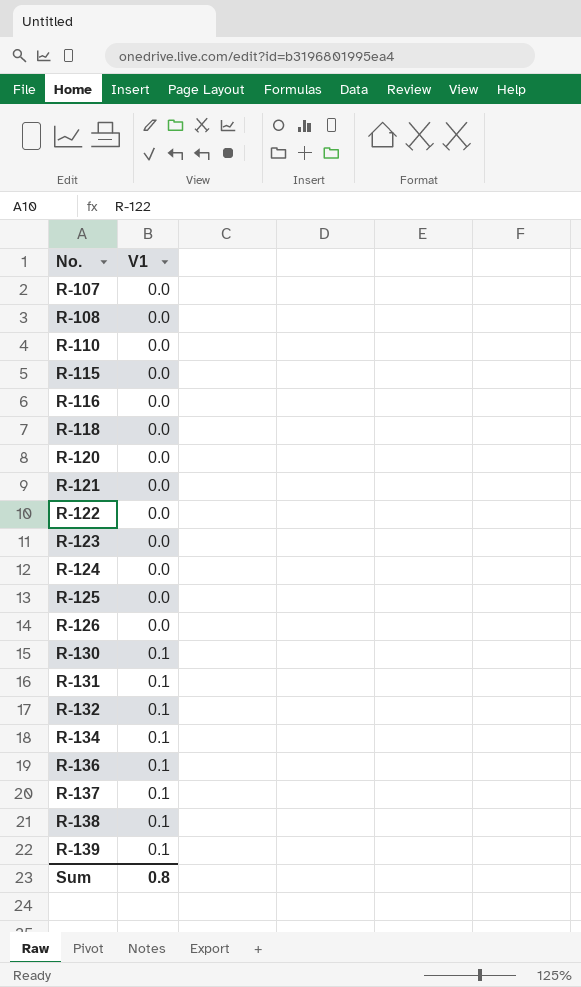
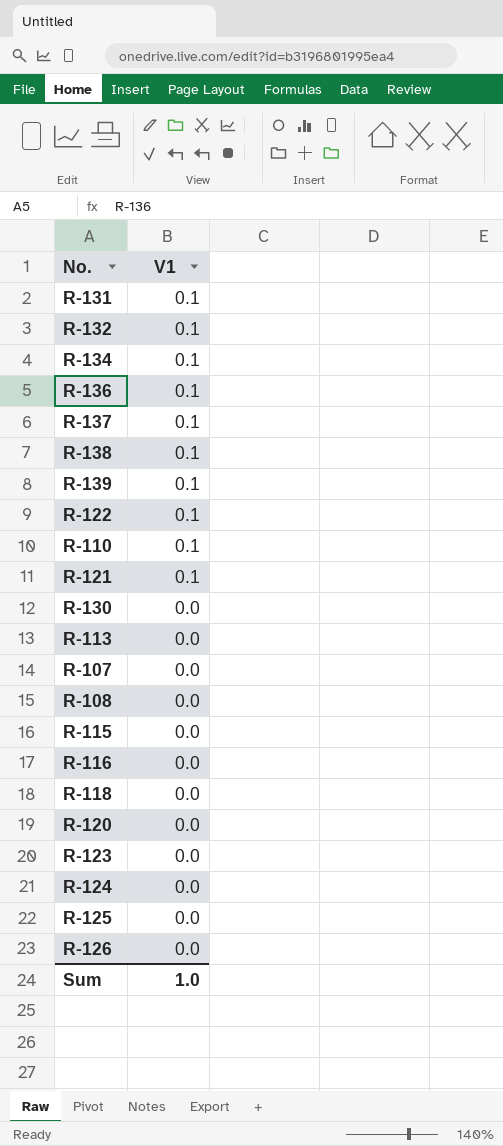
row order: No. ascending -> V1 descending
R-122 | V1: 0.0 -> 0.1
R-110 | V1: 0.0 -> 0.1
R-121 | V1: 0.0 -> 0.1
R-130 | V1: 0.1 -> 0.0
row R-113: none -> 0.0
Sum | V1: 0.8 -> 1.0

